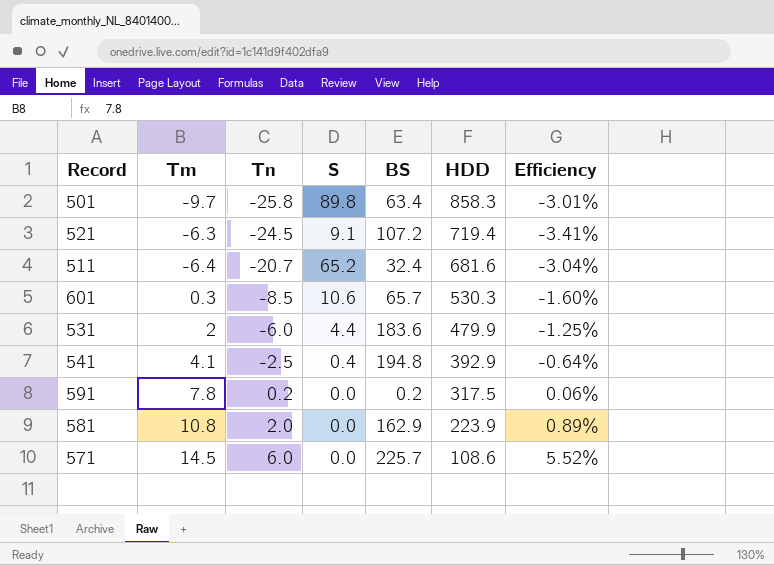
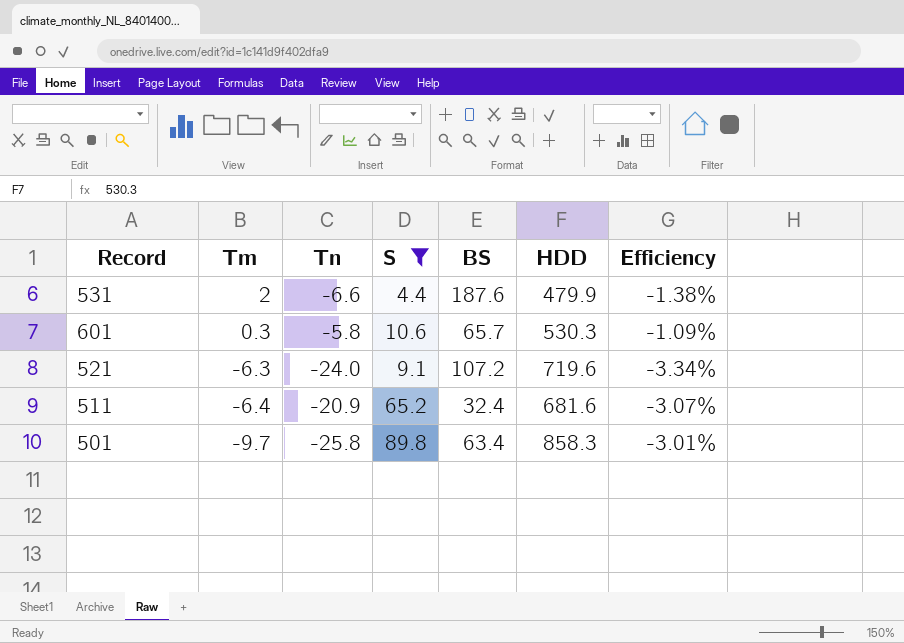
filter: none -> S >= 4.4
row order: Tn ascending -> Tm descending
531 | Tn: -6.0 -> -6.6
531 | BS: 183.6 -> 187.6
531 | Efficiency: -1.25% -> -1.38%
601 | Tn: -8.5 -> -5.8
601 | Efficiency: -1.60% -> -1.09%
521 | Tn: -24.5 -> -24.0
521 | HDD: 719.4 -> 719.6
521 | Efficiency: -3.41% -> -3.34%
511 | Tn: -20.7 -> -20.9
511 | Efficiency: -3.04% -> -3.07%

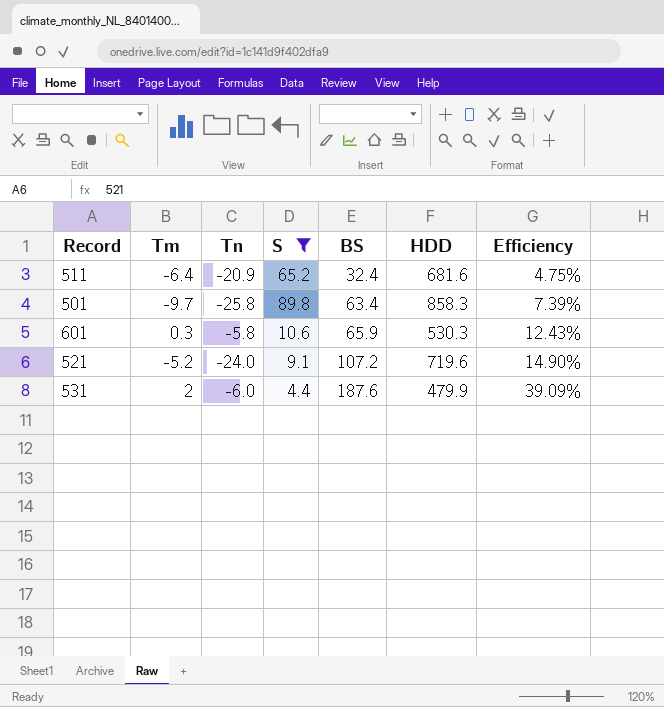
row order: Tm descending -> BS ascending
column Efficiency | formula: [Tn] / [HDD] -> [BS] / [HDD]
601 | BS: 65.7 -> 65.9
521 | Tm: -6.3 -> -5.2
531 | Tn: -6.6 -> -6.0

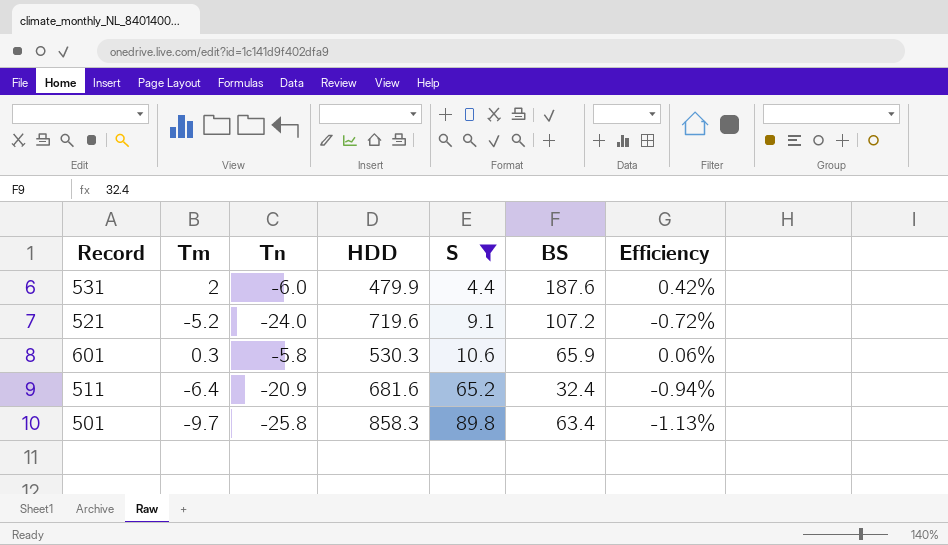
row order: BS ascending -> S ascending
column HDD | position: 6 -> 4
column Efficiency | formula: [BS] / [HDD] -> [Tm] / [HDD]

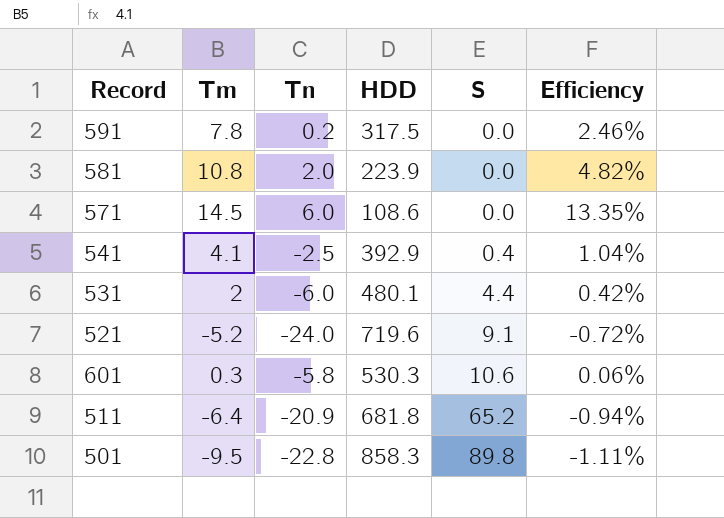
filter: S >= 4.4 -> none
column BS | position: 6 -> none
531 | HDD: 479.9 -> 480.1
511 | HDD: 681.6 -> 681.8
501 | Tm: -9.7 -> -9.5
501 | Tn: -25.8 -> -22.8
501 | Efficiency: -1.13% -> -1.11%

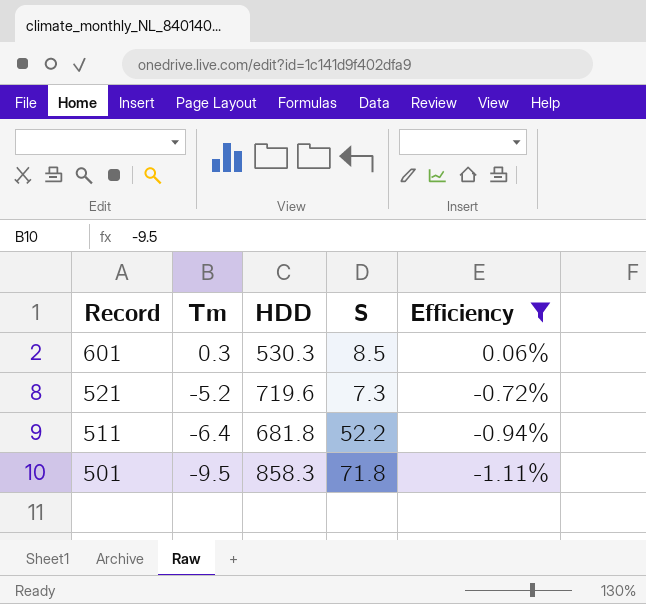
filter: none -> Efficiency <= 0.06%
row order: S ascending -> Record descending
column Tn | position: 3 -> none
601 | S: 10.6 -> 8.5
521 | S: 9.1 -> 7.3
511 | S: 65.2 -> 52.2
501 | S: 89.8 -> 71.8

